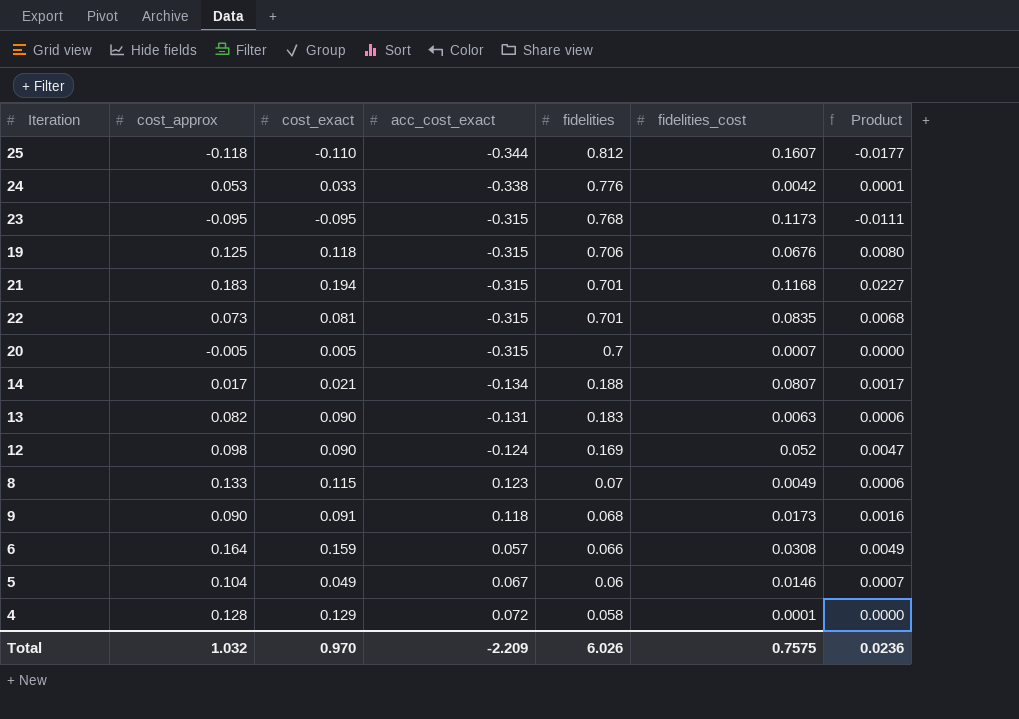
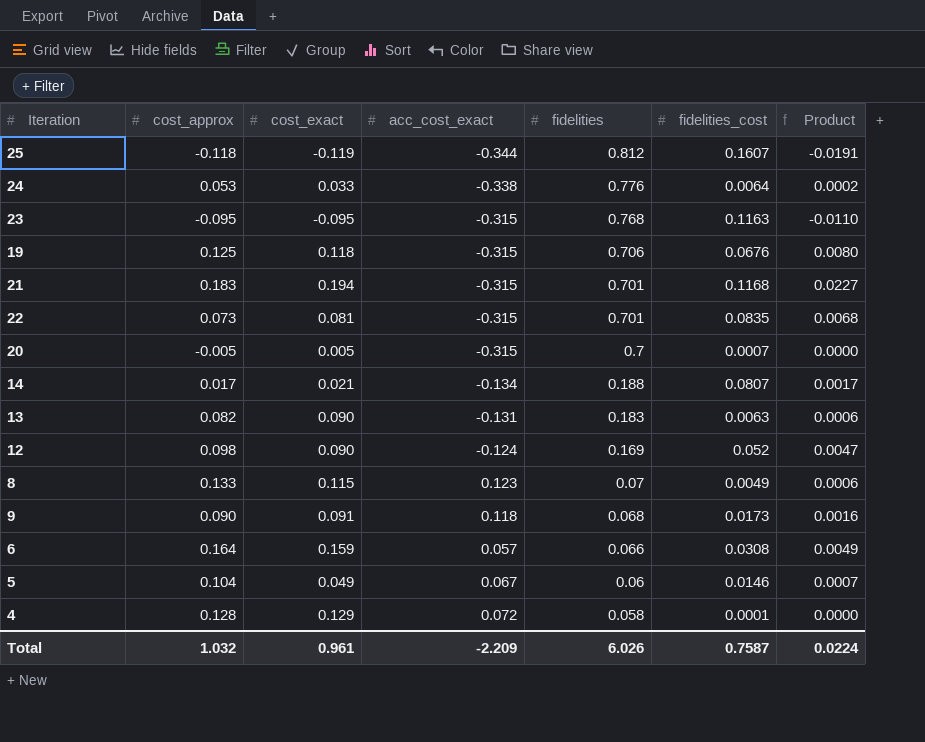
25 | cost_exact: -0.110 -> -0.119
25 | Product: -0.0177 -> -0.0191
24 | fidelities_cost: 0.0042 -> 0.0064
24 | Product: 0.0001 -> 0.0002
23 | fidelities_cost: 0.1173 -> 0.1163
23 | Product: -0.0111 -> -0.0110
Total | cost_exact: 0.970 -> 0.961
Total | fidelities_cost: 0.7575 -> 0.7587
Total | Product: 0.0236 -> 0.0224

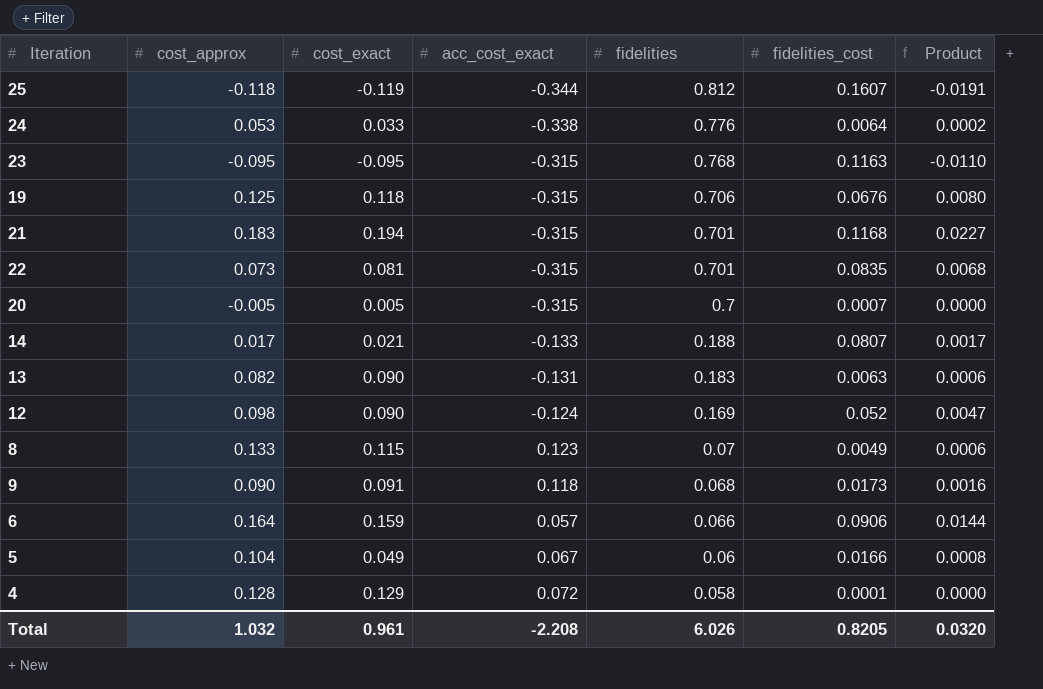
14 | acc_cost_exact: -0.134 -> -0.133
6 | fidelities_cost: 0.0308 -> 0.0906
6 | Product: 0.0049 -> 0.0144
5 | fidelities_cost: 0.0146 -> 0.0166
5 | Product: 0.0007 -> 0.0008
Total | acc_cost_exact: -2.209 -> -2.208
Total | fidelities_cost: 0.7587 -> 0.8205
Total | Product: 0.0224 -> 0.0320

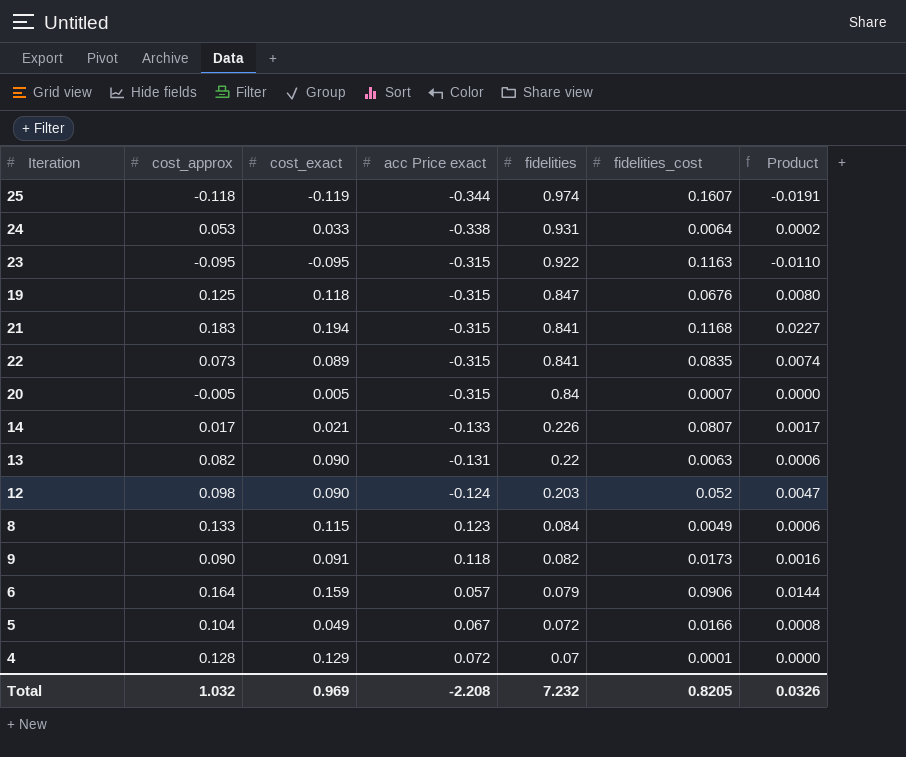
column name: acc_cost_exact -> acc Price exact
25 | fidelities: 0.812 -> 0.974
24 | fidelities: 0.776 -> 0.931
23 | fidelities: 0.768 -> 0.922
19 | fidelities: 0.706 -> 0.847
21 | fidelities: 0.701 -> 0.841
22 | cost_exact: 0.081 -> 0.089
22 | fidelities: 0.701 -> 0.841
22 | Product: 0.0068 -> 0.0074
20 | fidelities: 0.7 -> 0.84
14 | fidelities: 0.188 -> 0.226
13 | fidelities: 0.183 -> 0.22
12 | fidelities: 0.169 -> 0.203
8 | fidelities: 0.07 -> 0.084
9 | fidelities: 0.068 -> 0.082
6 | fidelities: 0.066 -> 0.079
5 | fidelities: 0.06 -> 0.072
4 | fidelities: 0.058 -> 0.07
Total | cost_exact: 0.961 -> 0.969
Total | fidelities: 6.026 -> 7.232
Total | Product: 0.0320 -> 0.0326

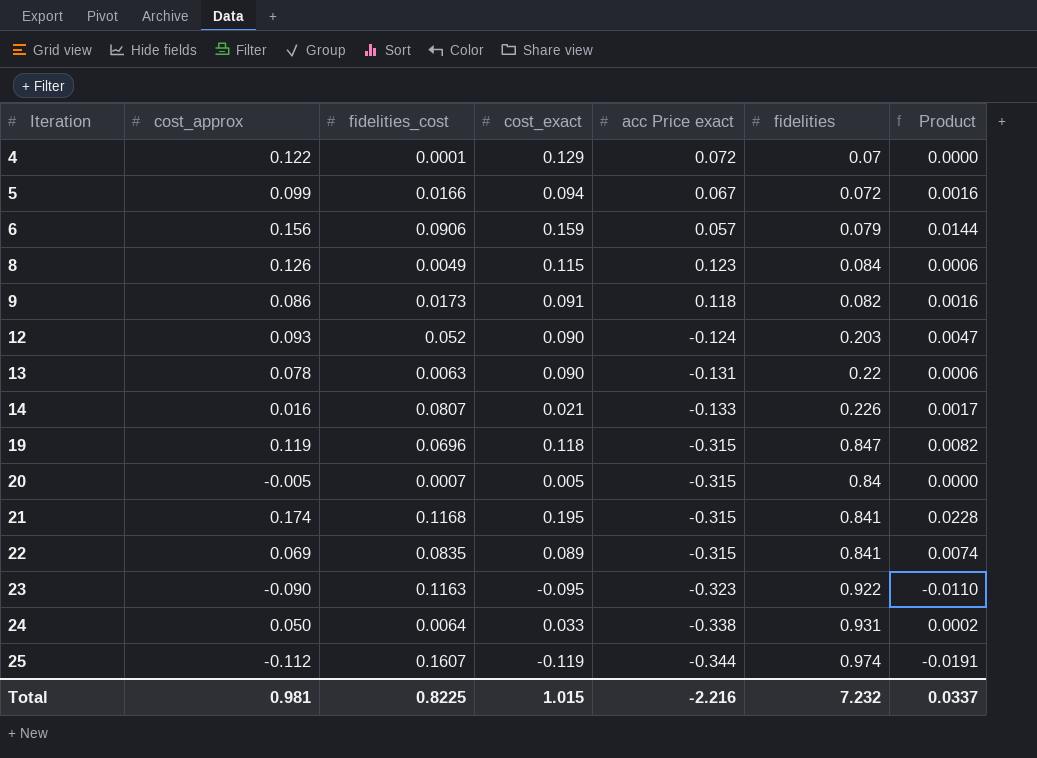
row order: fidelities descending -> Iteration ascending
column fidelities_cost | position: 6 -> 3
4 | cost_approx: 0.128 -> 0.122
5 | cost_approx: 0.104 -> 0.099
5 | cost_exact: 0.049 -> 0.094
5 | Product: 0.0008 -> 0.0016
6 | cost_approx: 0.164 -> 0.156
8 | cost_approx: 0.133 -> 0.126
9 | cost_approx: 0.090 -> 0.086
12 | cost_approx: 0.098 -> 0.093
13 | cost_approx: 0.082 -> 0.078
14 | cost_approx: 0.017 -> 0.016
19 | cost_approx: 0.125 -> 0.119
19 | fidelities_cost: 0.0676 -> 0.0696
19 | Product: 0.0080 -> 0.0082
21 | cost_approx: 0.183 -> 0.174
21 | cost_exact: 0.194 -> 0.195
21 | Product: 0.0227 -> 0.0228
22 | cost_approx: 0.073 -> 0.069
23 | cost_approx: -0.095 -> -0.090
23 | acc Price exact: -0.315 -> -0.323
24 | cost_approx: 0.053 -> 0.050
25 | cost_approx: -0.118 -> -0.112
Total | cost_approx: 1.032 -> 0.981
Total | fidelities_cost: 0.8205 -> 0.8225
Total | cost_exact: 0.969 -> 1.015
Total | acc Price exact: -2.208 -> -2.216
Total | Product: 0.0326 -> 0.0337

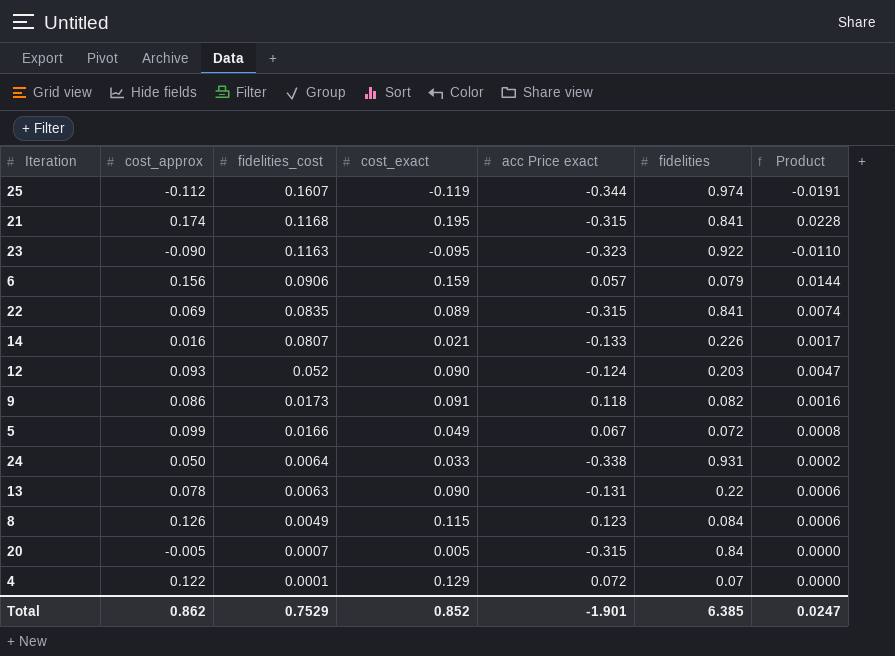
row order: Iteration ascending -> fidelities_cost descending
row 19: 0.119 | 0.0696 | 0.118 | -0.315 | 0.847 | 0.0082 -> none
5 | cost_exact: 0.094 -> 0.049
5 | Product: 0.0016 -> 0.0008
Total | cost_approx: 0.981 -> 0.862
Total | fidelities_cost: 0.8225 -> 0.7529
Total | cost_exact: 1.015 -> 0.852
Total | acc Price exact: -2.216 -> -1.901
Total | fidelities: 7.232 -> 6.385
Total | Product: 0.0337 -> 0.0247

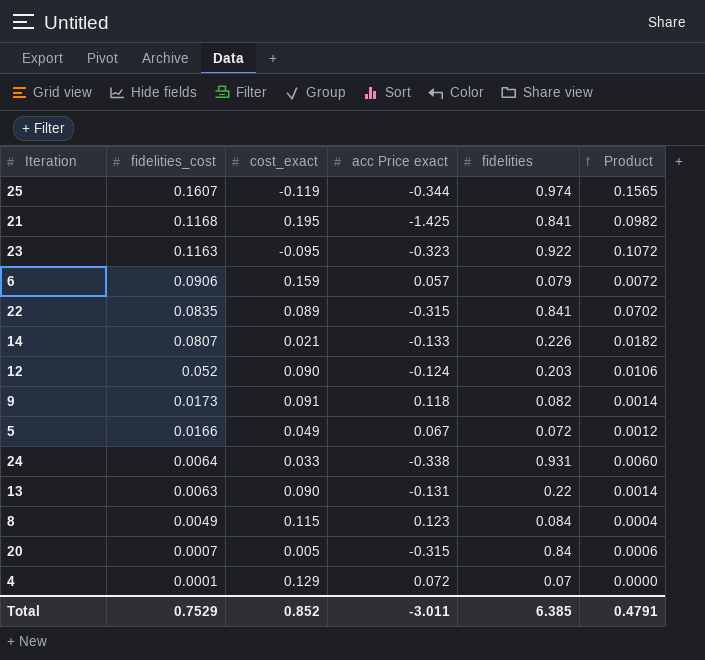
column cost_approx | position: 2 -> none
column Product | formula: [fidelities_cost] * [cost_exact] -> [fidelities_cost] * [fidelities]
21 | acc Price exact: -0.315 -> -1.425
Total | acc Price exact: -1.901 -> -3.011
Total | Product: 0.0247 -> 0.4791

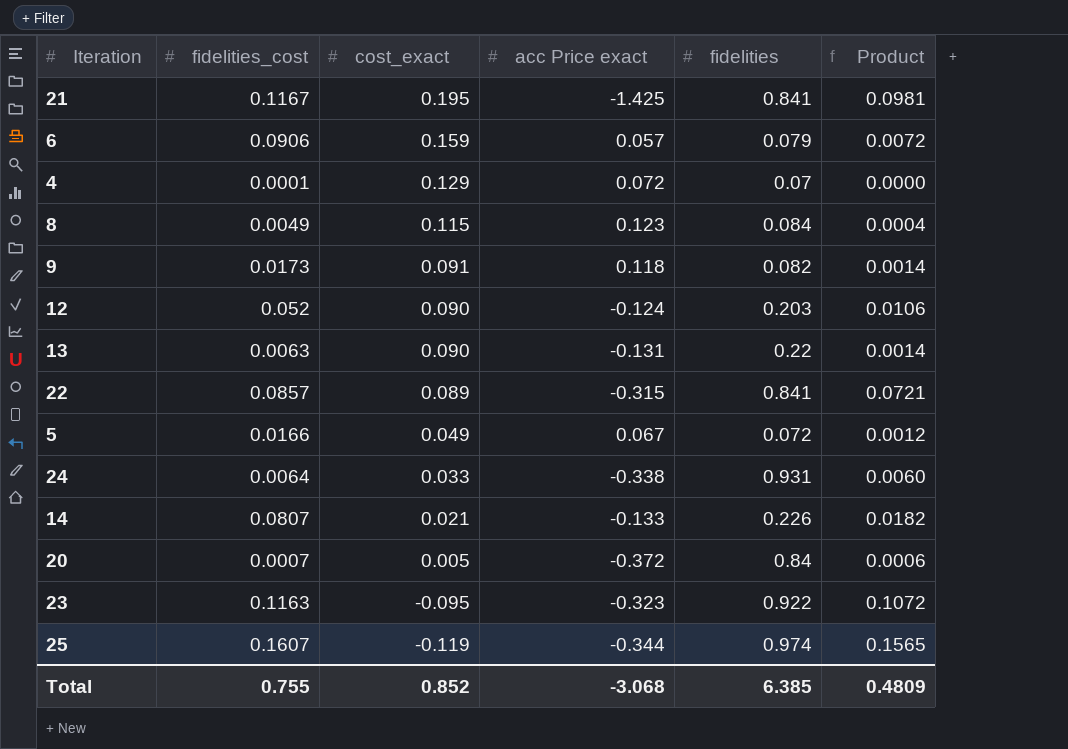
row order: fidelities_cost descending -> cost_exact descending
21 | fidelities_cost: 0.1168 -> 0.1167
21 | Product: 0.0982 -> 0.0981
22 | fidelities_cost: 0.0835 -> 0.0857
22 | Product: 0.0702 -> 0.0721
20 | acc Price exact: -0.315 -> -0.372
Total | fidelities_cost: 0.7529 -> 0.755
Total | acc Price exact: -3.011 -> -3.068
Total | Product: 0.4791 -> 0.4809

